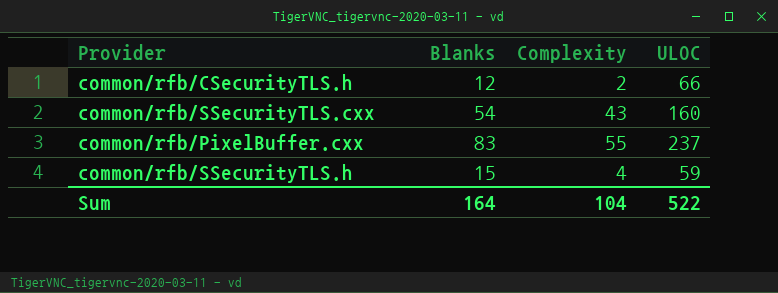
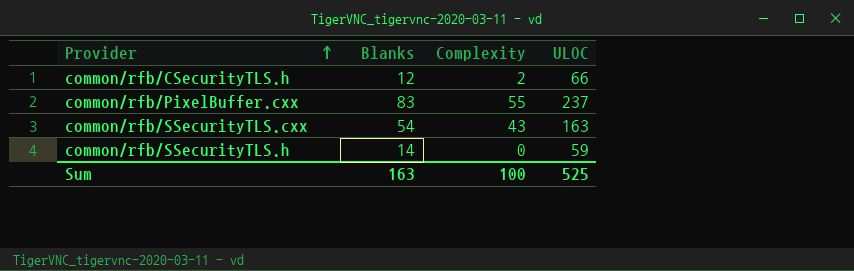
row order: none -> Provider ascending
common/rfb/SSecurityTLS.cxx | ULOC: 160 -> 163
common/rfb/SSecurityTLS.h | Blanks: 15 -> 14
common/rfb/SSecurityTLS.h | Complexity: 4 -> 0
Sum | Blanks: 164 -> 163
Sum | Complexity: 104 -> 100
Sum | ULOC: 522 -> 525

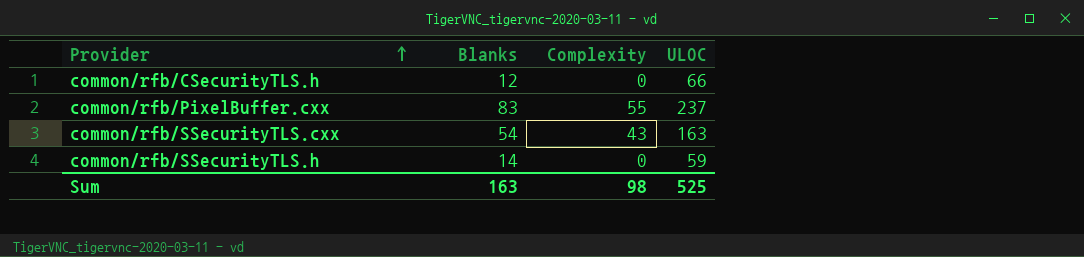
common/rfb/CSecurityTLS.h | Complexity: 2 -> 0
Sum | Complexity: 100 -> 98

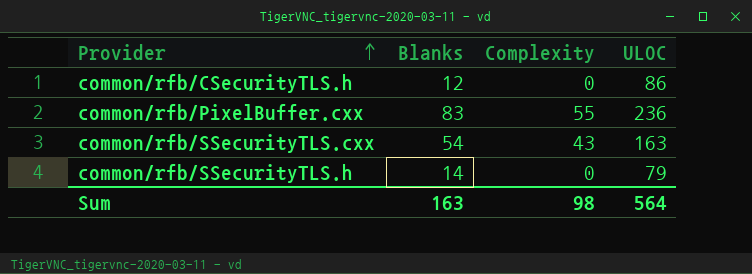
common/rfb/CSecurityTLS.h | ULOC: 66 -> 86
common/rfb/PixelBuffer.cxx | ULOC: 237 -> 236
common/rfb/SSecurityTLS.h | ULOC: 59 -> 79
Sum | ULOC: 525 -> 564

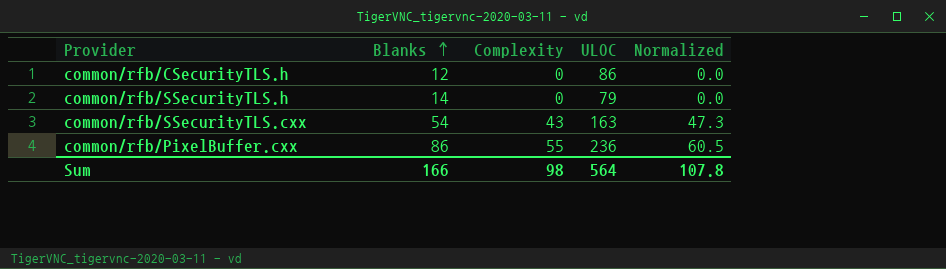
row order: Provider ascending -> Blanks ascending
column Normalized | formula: none -> [Complexity] * 1.1
common/rfb/PixelBuffer.cxx | Blanks: 83 -> 86
Sum | Blanks: 163 -> 166

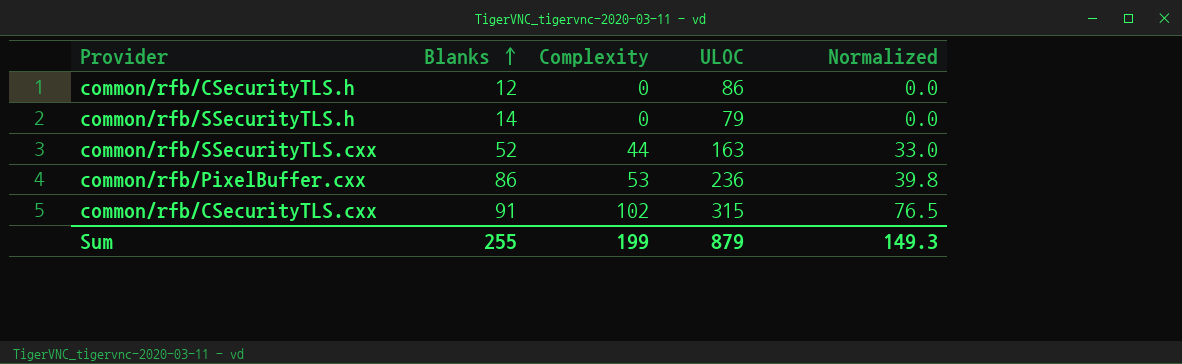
column Normalized | formula: [Complexity] * 1.1 -> [Complexity] * 0.75
common/rfb/SSecurityTLS.cxx | Blanks: 54 -> 52
common/rfb/SSecurityTLS.cxx | Complexity: 43 -> 44
common/rfb/PixelBuffer.cxx | Complexity: 55 -> 53
row common/rfb/CSecurityTLS.cxx: none -> 91 | 102 | 315 | 76.5
Sum | Blanks: 166 -> 255
Sum | Complexity: 98 -> 199
Sum | ULOC: 564 -> 879
Sum | Normalized: 107.8 -> 149.3

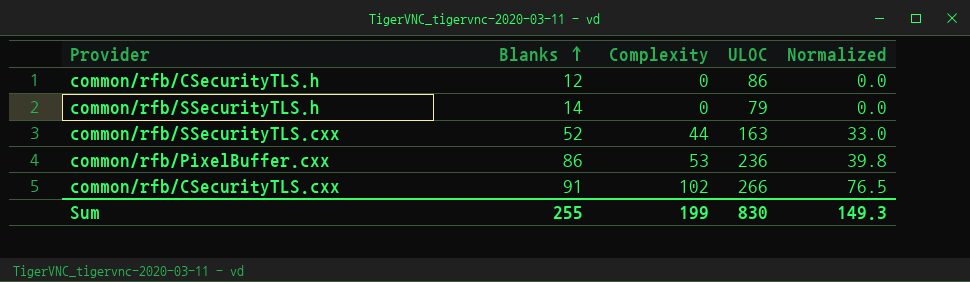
common/rfb/CSecurityTLS.cxx | ULOC: 315 -> 266
Sum | ULOC: 879 -> 830

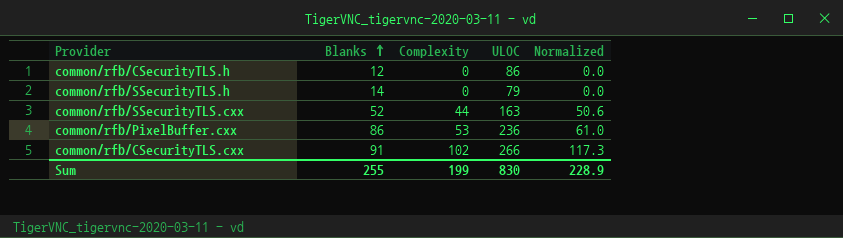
column Normalized | formula: [Complexity] * 0.75 -> [Complexity] * 1.15
Sum | Normalized: 149.3 -> 228.9

